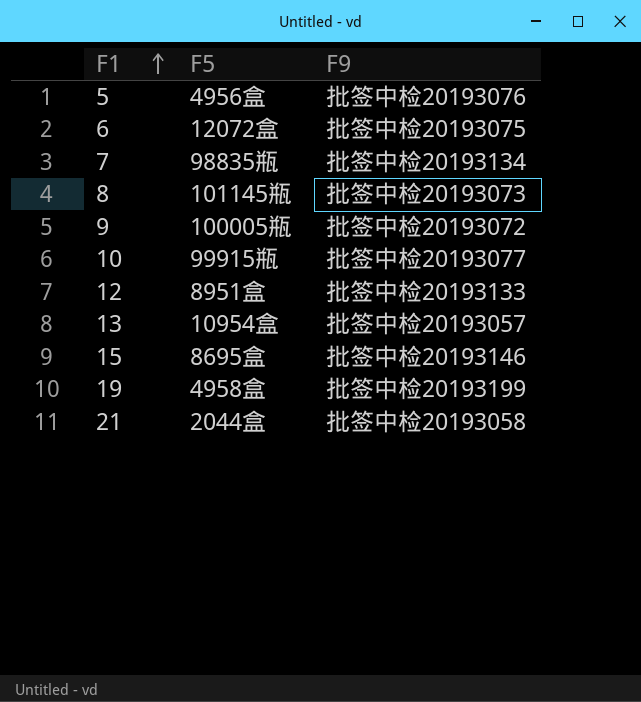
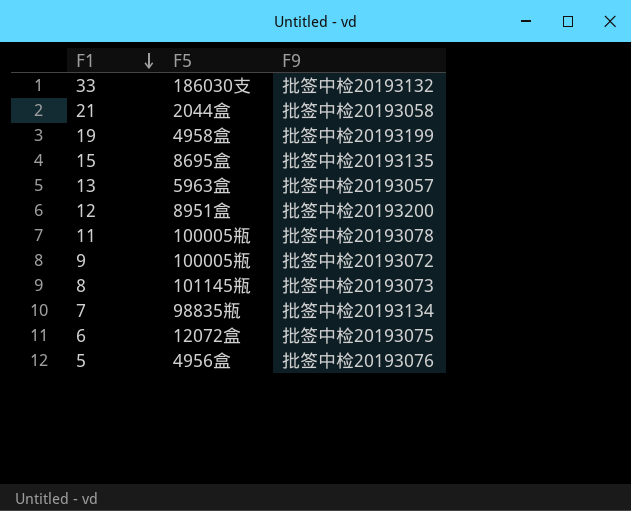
row order: F1 ascending -> F1 descending
row 10: 99915瓶 | 批签中检20193077 -> none
row 33: none -> 186030支 | 批签中检20193132
15 | F9: 批签中检20193146 -> 批签中检20193135
13 | F5: 10954盒 -> 5963盒
12 | F9: 批签中检20193133 -> 批签中检20193200
row 11: none -> 100005瓶 | 批签中检20193078

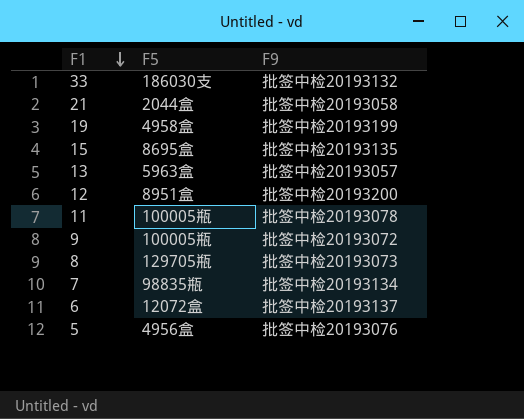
8 | F5: 101145瓶 -> 129705瓶
6 | F9: 批签中检20193075 -> 批签中检20193137

